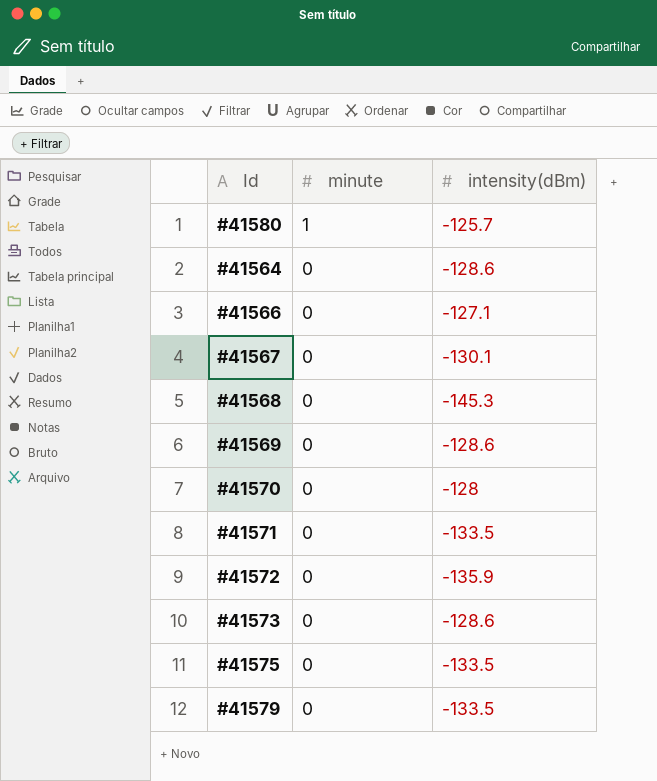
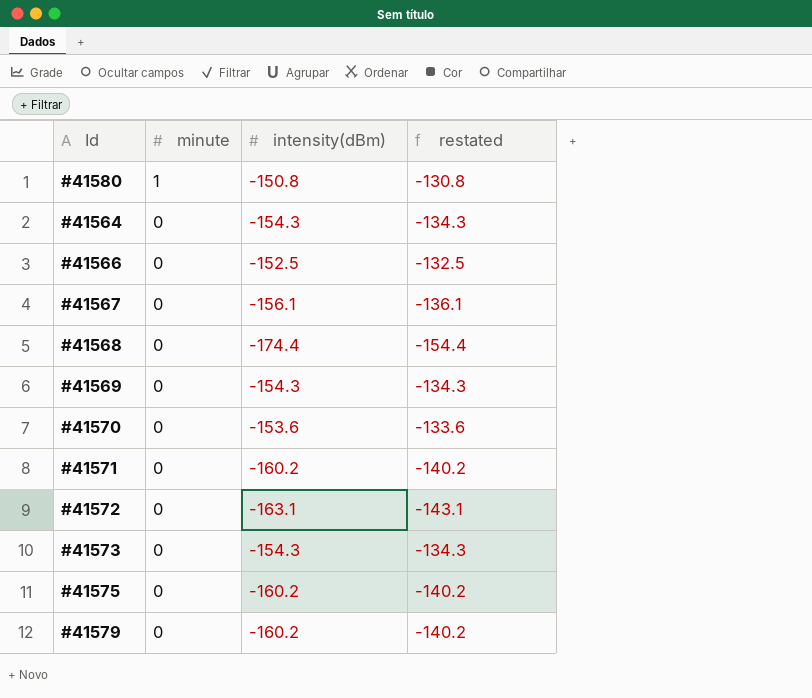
column restated | formula: none -> [intensity(dBm)] + 20
#41580 | intensity(dBm): -125.7 -> -150.8
#41564 | intensity(dBm): -128.6 -> -154.3
#41566 | intensity(dBm): -127.1 -> -152.5
#41567 | intensity(dBm): -130.1 -> -156.1
#41568 | intensity(dBm): -145.3 -> -174.4
#41569 | intensity(dBm): -128.6 -> -154.3
#41570 | intensity(dBm): -128 -> -153.6
#41571 | intensity(dBm): -133.5 -> -160.2
#41572 | intensity(dBm): -135.9 -> -163.1
#41573 | intensity(dBm): -128.6 -> -154.3
#41575 | intensity(dBm): -133.5 -> -160.2
#41579 | intensity(dBm): -133.5 -> -160.2

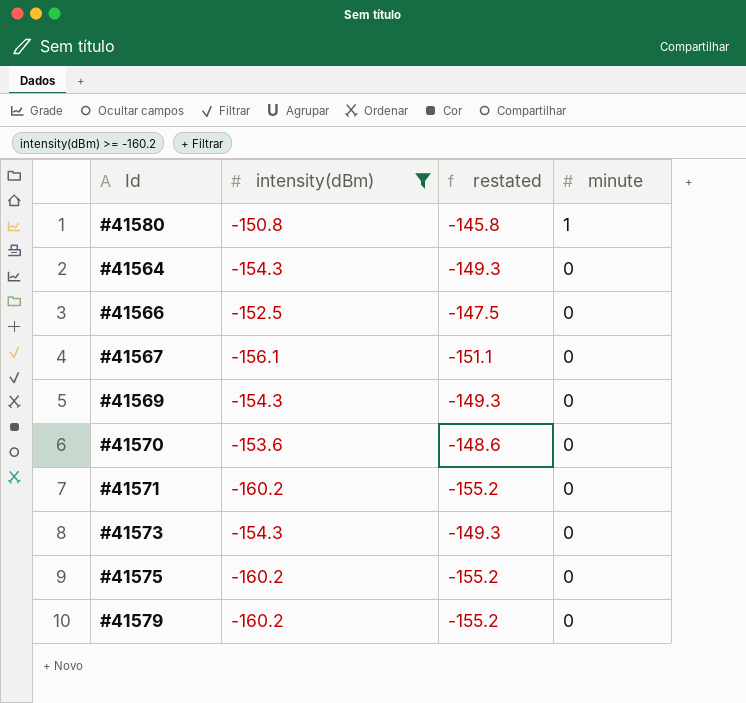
filter: none -> intensity(dBm) >= -160.2
column restated | formula: [intensity(dBm)] + 20 -> [intensity(dBm)] + 5
column minute | position: 2 -> 4

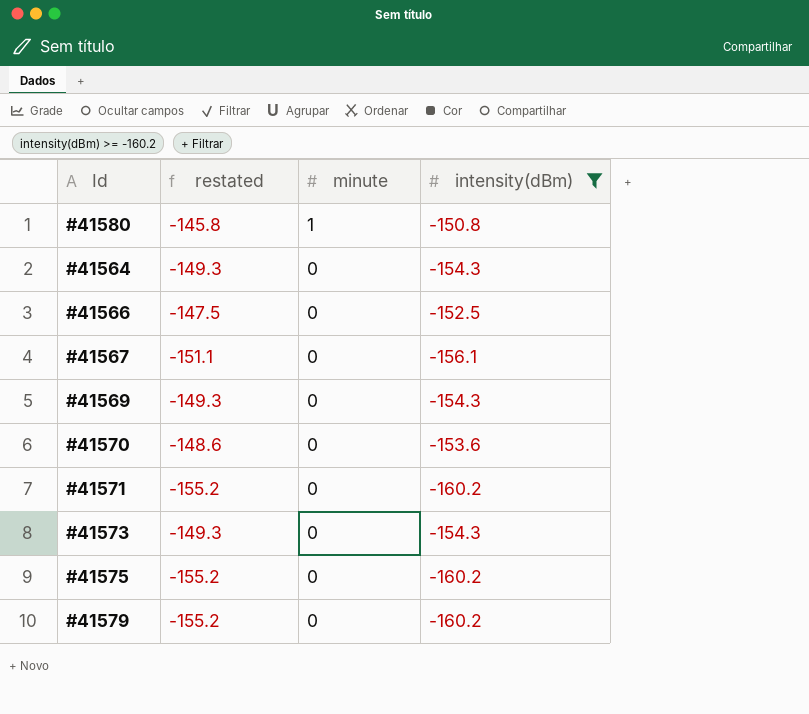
column intensity(dBm) | position: 2 -> 4

